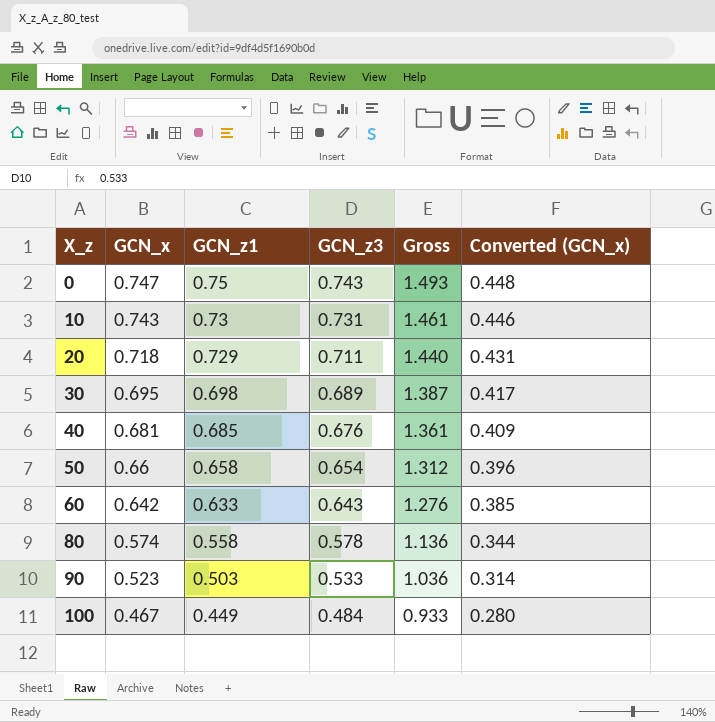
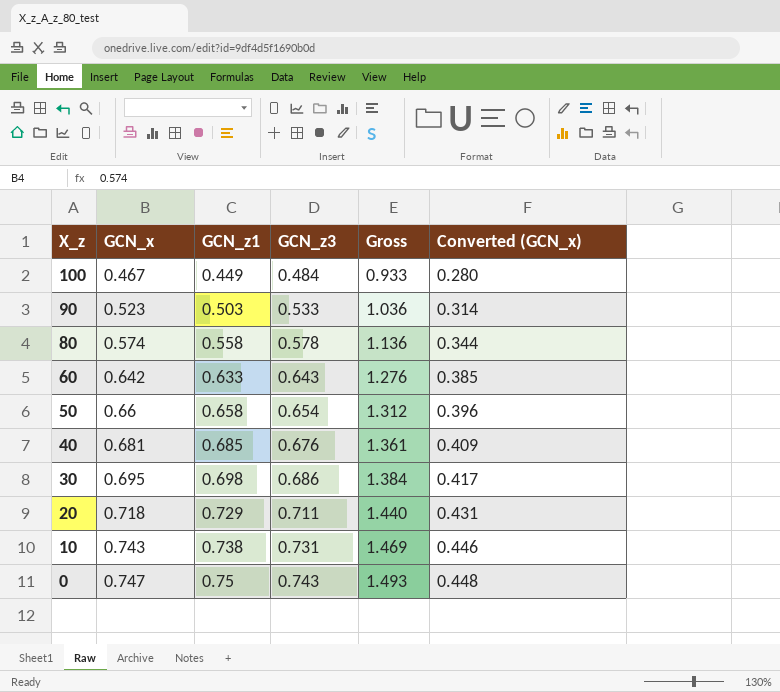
row order: X_z ascending -> X_z descending
30 | GCN_z3: 0.689 -> 0.686
30 | Gross: 1.387 -> 1.384
10 | GCN_z1: 0.73 -> 0.738
10 | Gross: 1.461 -> 1.469

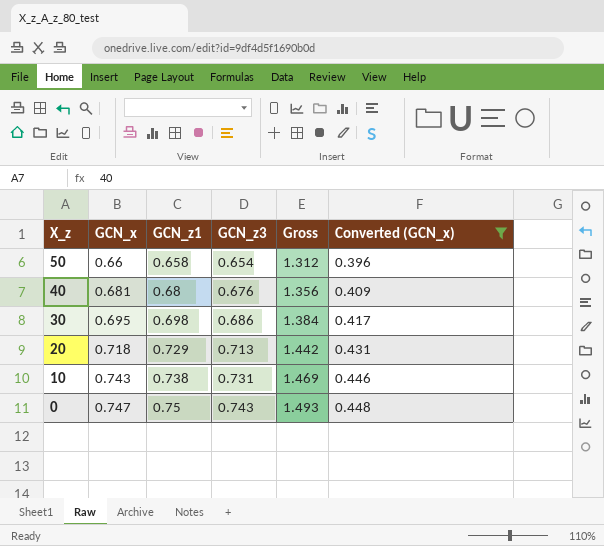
filter: none -> Converted (GCN_x) >= 0.396
40 | GCN_z1: 0.685 -> 0.68
40 | Gross: 1.361 -> 1.356
20 | GCN_z3: 0.711 -> 0.713
20 | Gross: 1.440 -> 1.442

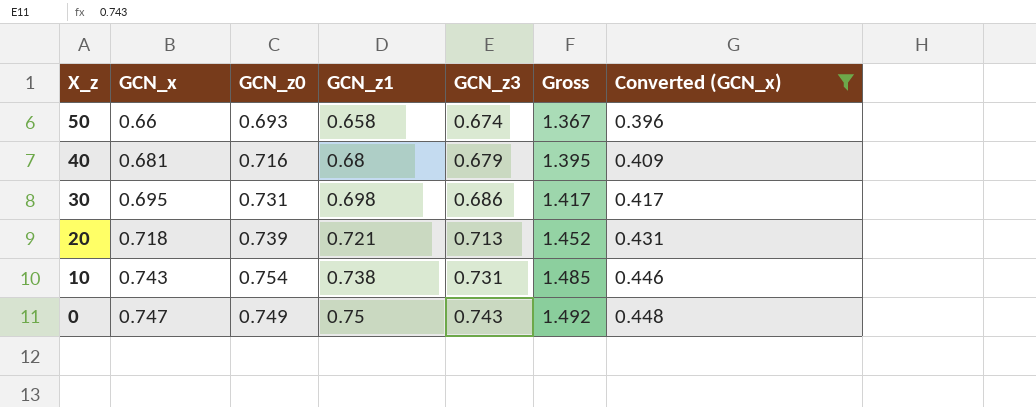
column GCN_z0 | position: none -> 3
column Gross | formula: [GCN_z1] + [GCN_z3] -> [GCN_z0] + [GCN_z3]
50 | GCN_z3: 0.654 -> 0.674
40 | GCN_z3: 0.676 -> 0.679
20 | GCN_z1: 0.729 -> 0.721

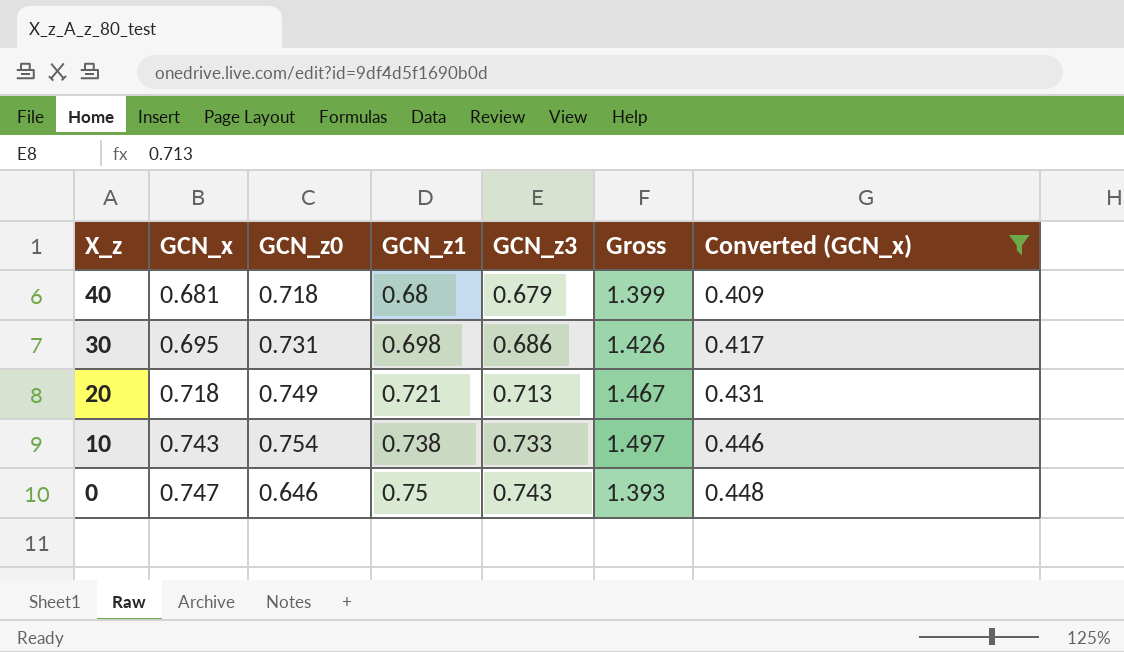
column Gross | formula: [GCN_z0] + [GCN_z3] -> [GCN_x] + [GCN_z0]
row 50: 0.66 | 0.693 | 0.658 | 0.674 | 1.367 | 0.396 -> none
40 | GCN_z0: 0.716 -> 0.718
20 | GCN_z0: 0.739 -> 0.749
10 | GCN_z3: 0.731 -> 0.733
0 | GCN_z0: 0.749 -> 0.646

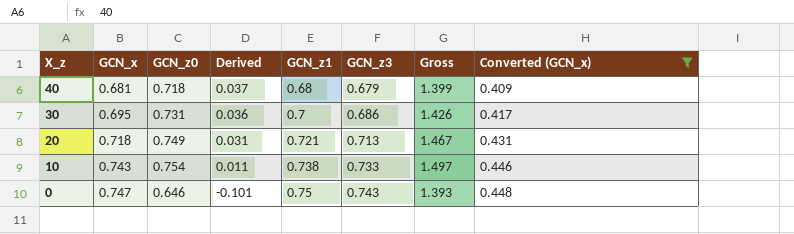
column Derived | formula: none -> [GCN_z0] - [GCN_x]
30 | GCN_z1: 0.698 -> 0.7

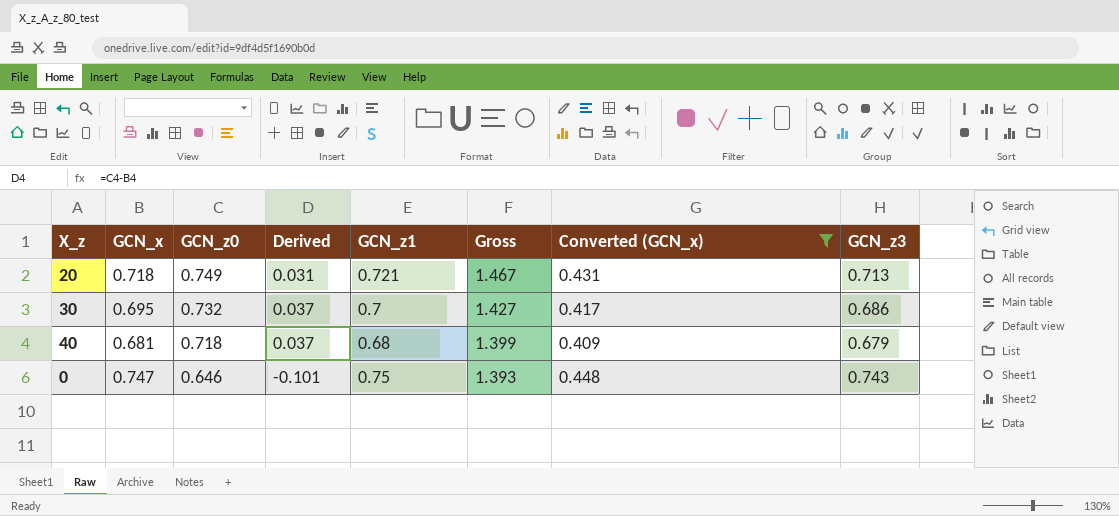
row order: X_z descending -> GCN_z0 descending
column GCN_z3 | position: 6 -> 8
row 10: 0.743 | 0.754 | 0.011 | 0.738 | 0.733 | 1.497 | 0.446 -> none
30 | GCN_z0: 0.731 -> 0.732
30 | Derived: 0.036 -> 0.037
30 | Gross: 1.426 -> 1.427

